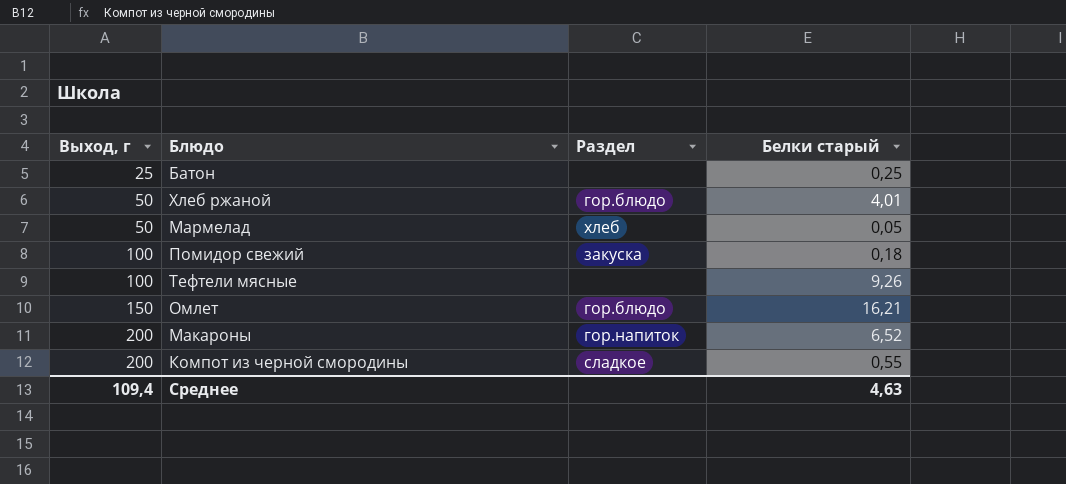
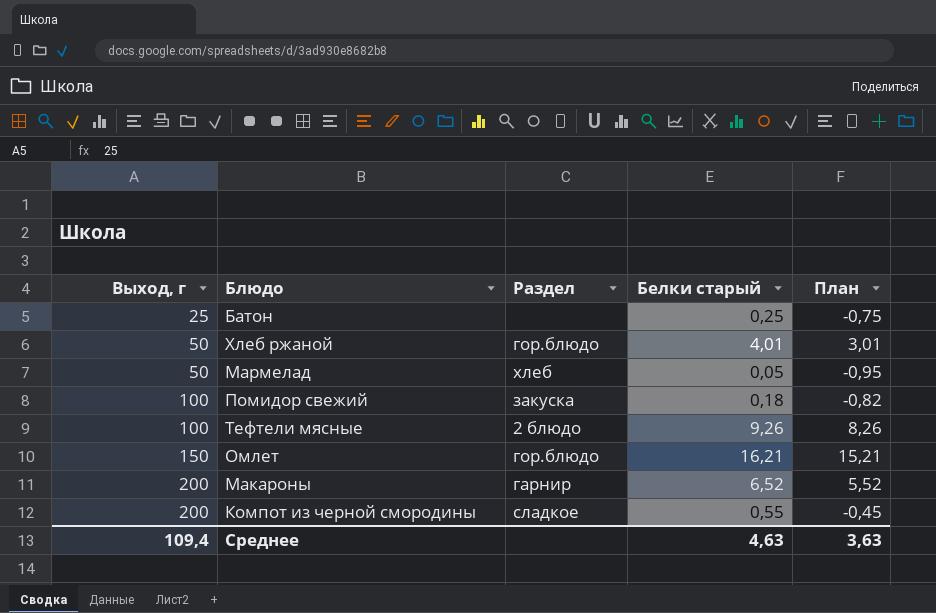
column План | formula: none -> [Белки старый] - 1
Тефтели мясные | Раздел: none -> 2 блюдо
Макароны | Раздел: гор.напиток -> гарнир

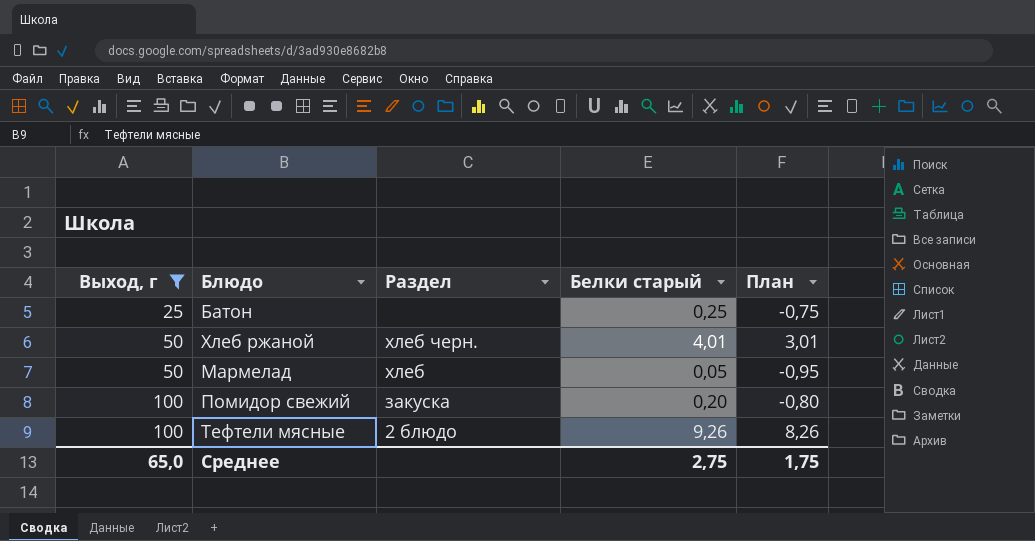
filter: none -> Выход, г <= 100
Хлеб ржаной | Раздел: гор.блюдо -> хлеб черн.
Помидор свежий | Белки старый: 0,18 -> 0,20
Помидор свежий | План: -0,82 -> -0,80
Среднее | Выход, г: 109,4 -> 65,0
Среднее | Белки старый: 4,63 -> 2,75
Среднее | План: 3,63 -> 1,75

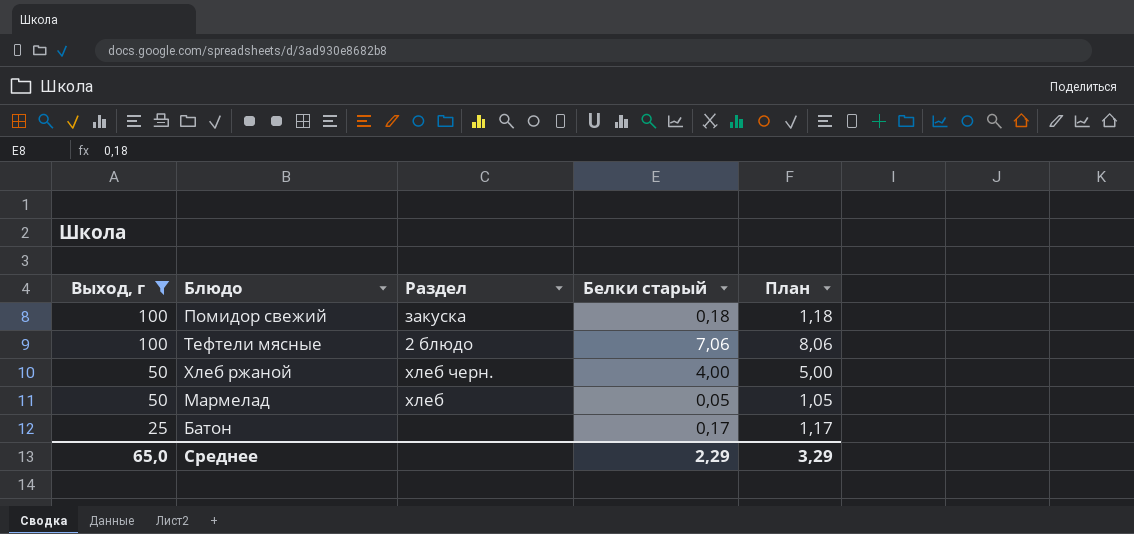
row order: Выход, г ascending -> Выход, г descending
column План | formula: [Белки старый] - 1 -> [Белки старый] + 1
Помидор свежий | Белки старый: 0,20 -> 0,18
Тефтели мясные | Белки старый: 9,26 -> 7,06
Хлеб ржаной | Белки старый: 4,01 -> 4,00
Батон | Белки старый: 0,25 -> 0,17
Среднее | Белки старый: 2,75 -> 2,29
Среднее | План: 1,75 -> 3,29

